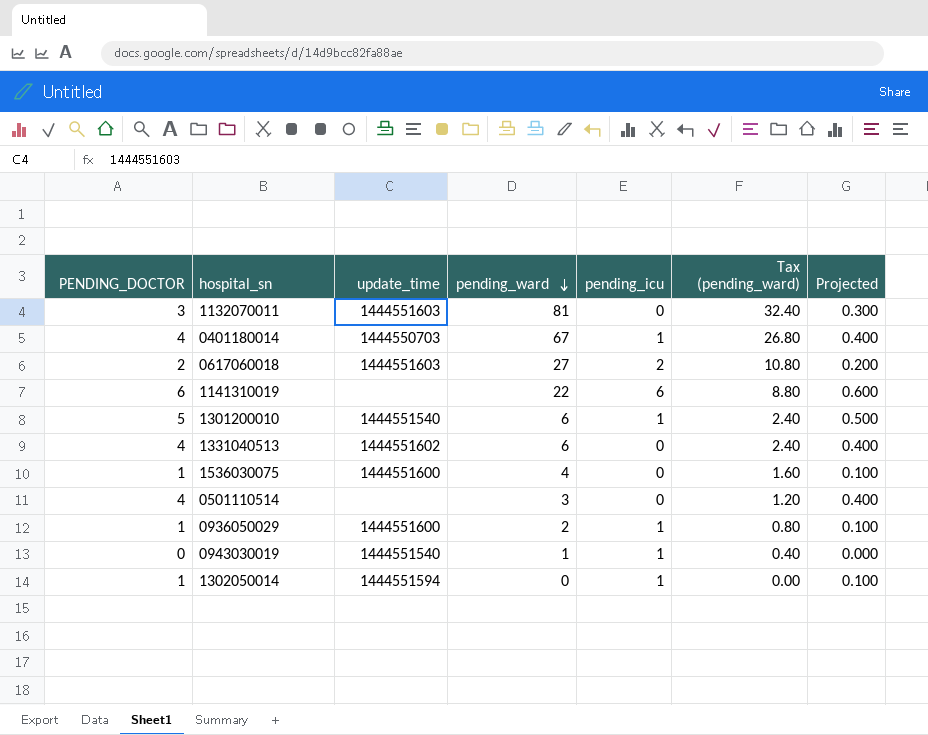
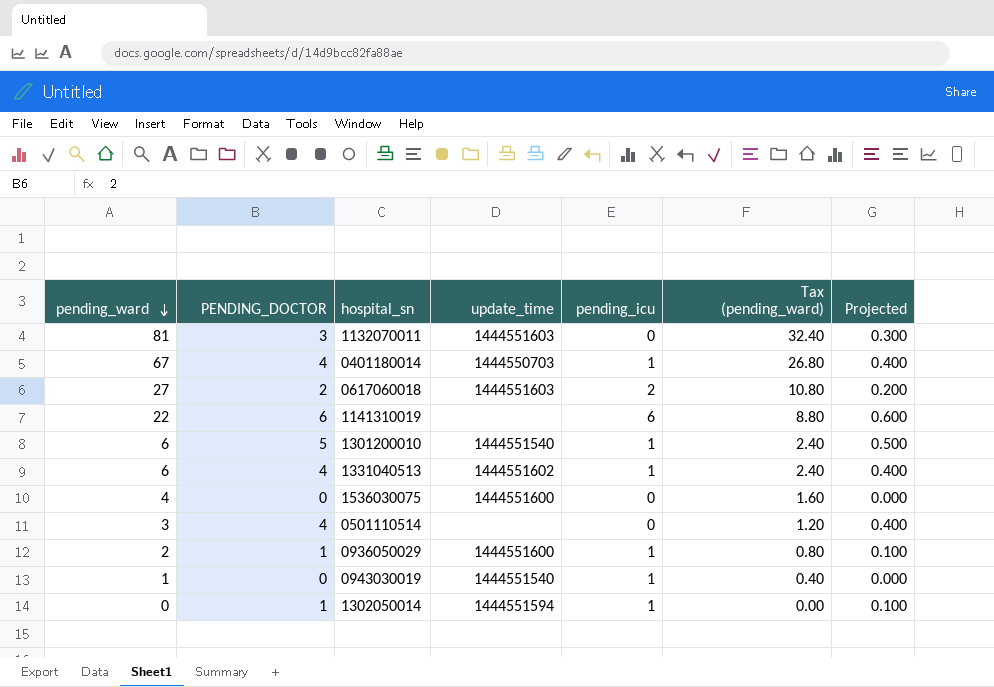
column pending_ward | position: 4 -> 1
1331040513 | pending_icu: 0 -> 1
1536030075 | PENDING_DOCTOR: 1 -> 0
1536030075 | Projected: 0.100 -> 0.000

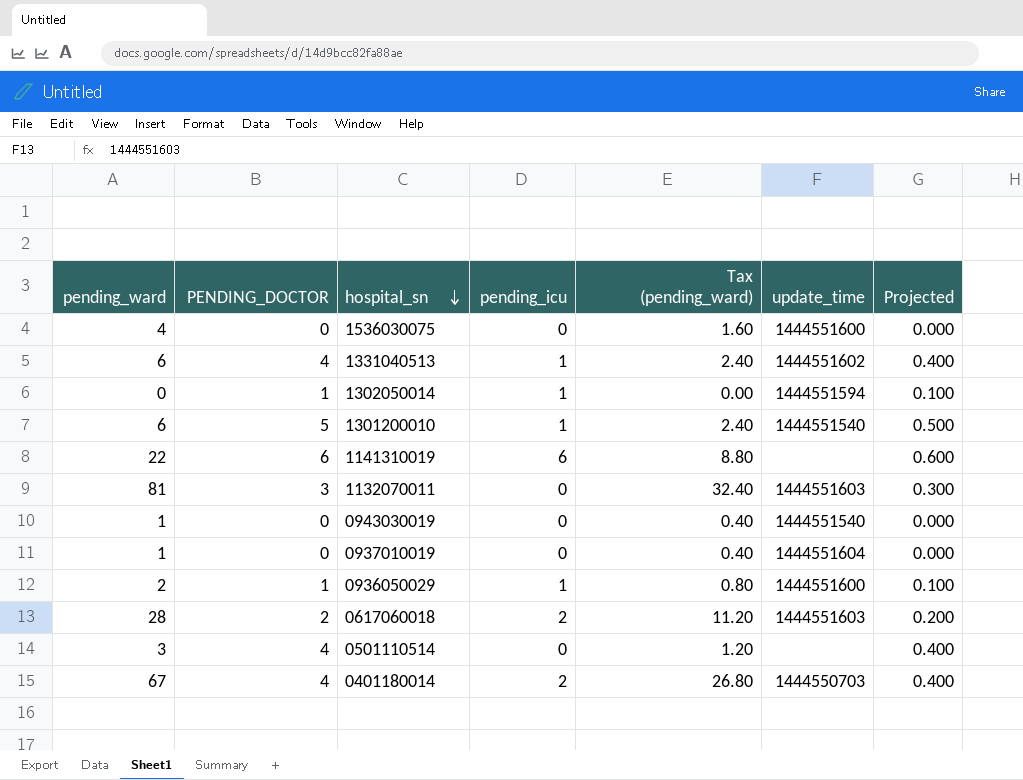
row order: pending_ward descending -> hospital_sn descending
column update_time | position: 4 -> 6
0943030019 | pending_icu: 1 -> 0
row 0937010019: none -> 1 | 0 | 0 | 0.40 | 1444551604 | 0.000
0617060018 | pending_ward: 27 -> 28
0617060018 | Tax (pending_ward): 10.80 -> 11.20
0401180014 | pending_icu: 1 -> 2

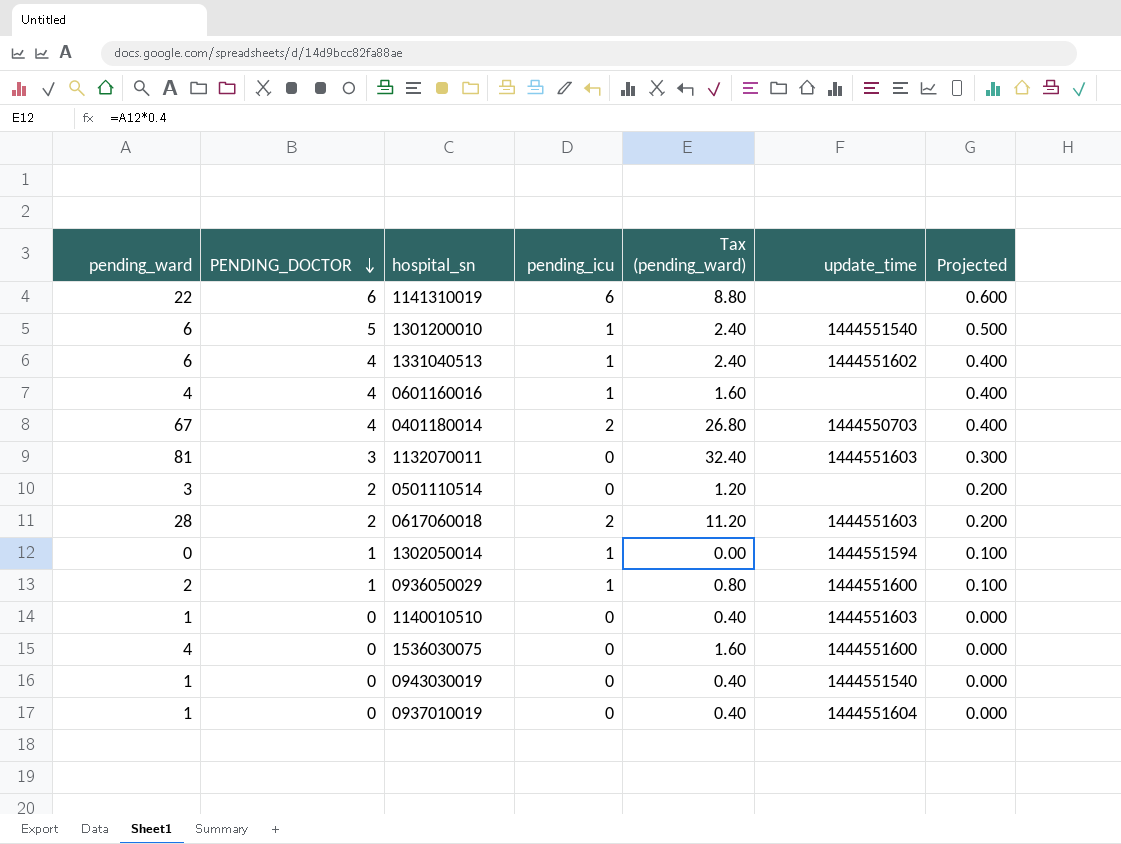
row order: hospital_sn descending -> PENDING_DOCTOR descending
row 0601160016: none -> 4 | 4 | 1 | 1.60 | none | 0.400
0501110514 | PENDING_DOCTOR: 4 -> 2
0501110514 | Projected: 0.400 -> 0.200
row 1140010510: none -> 1 | 0 | 0 | 0.40 | 1444551603 | 0.000

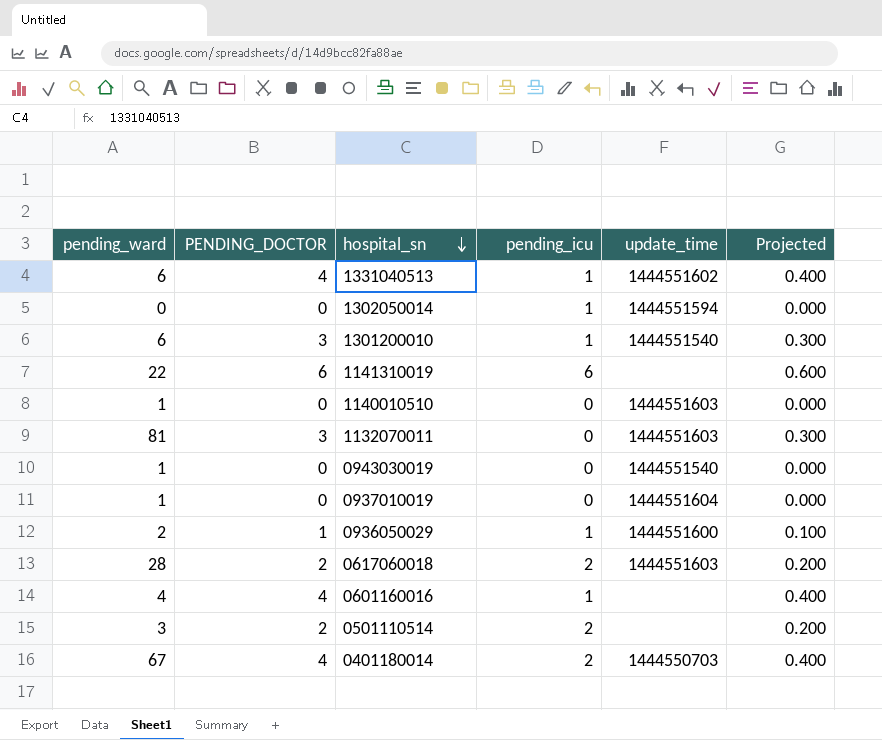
row order: PENDING_DOCTOR descending -> hospital_sn descending
column Tax (pending_ward) | formula: [pending_ward] * 0.4 -> none
row 1536030075: 4 | 0 | 0 | 1.60 | 1444551600 | 0.000 -> none
1302050014 | PENDING_DOCTOR: 1 -> 0
1302050014 | Projected: 0.100 -> 0.000
1301200010 | PENDING_DOCTOR: 5 -> 3
1301200010 | Projected: 0.500 -> 0.300
0501110514 | pending_icu: 0 -> 2

